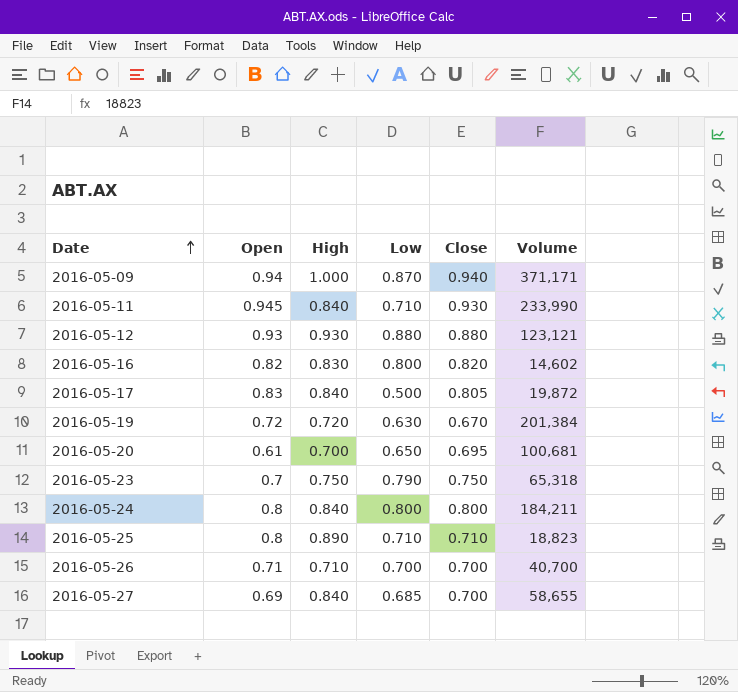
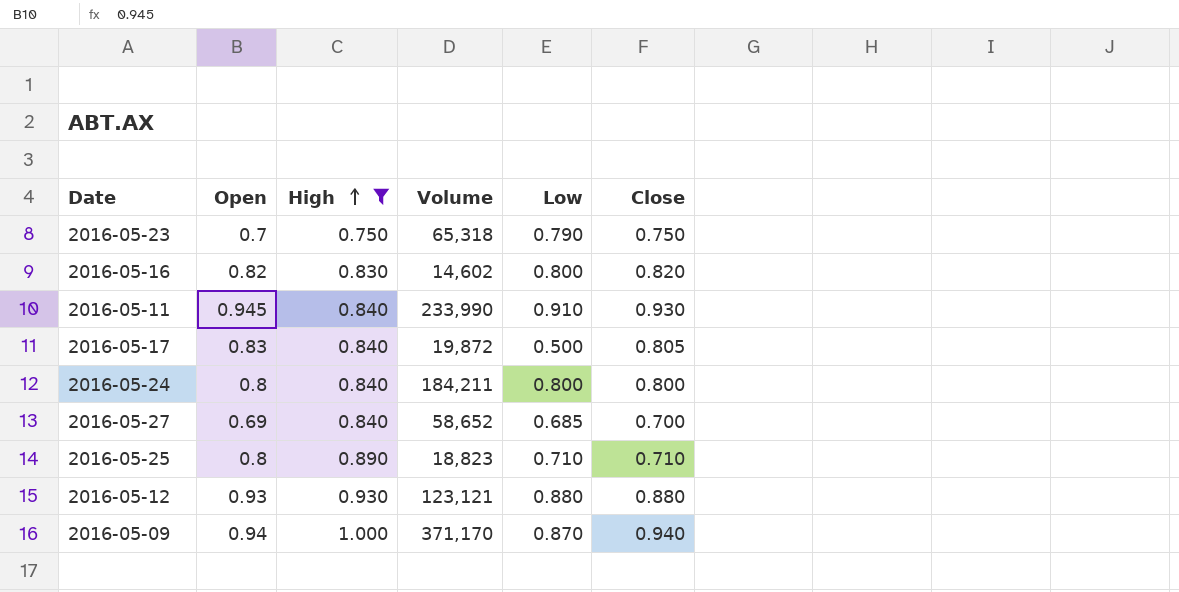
filter: none -> High >= 0.750
row order: Date ascending -> High ascending
column Volume | position: 6 -> 4
2016-05-11 | Low: 0.710 -> 0.910
2016-05-27 | Volume: 58,655 -> 58,652
2016-05-09 | Volume: 371,171 -> 371,170

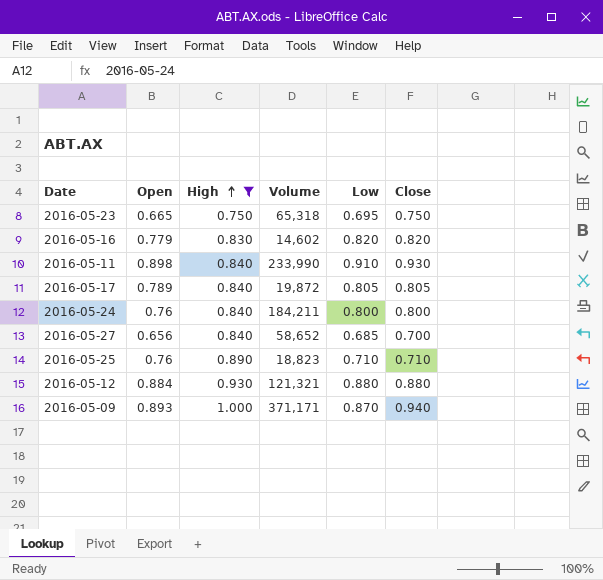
2016-05-23 | Open: 0.7 -> 0.665
2016-05-23 | Low: 0.790 -> 0.695
2016-05-16 | Open: 0.82 -> 0.779
2016-05-16 | Low: 0.800 -> 0.820
2016-05-11 | Open: 0.945 -> 0.898
2016-05-17 | Open: 0.83 -> 0.789
2016-05-17 | Low: 0.500 -> 0.805
2016-05-24 | Open: 0.8 -> 0.76
2016-05-27 | Open: 0.69 -> 0.656
2016-05-25 | Open: 0.8 -> 0.76
2016-05-12 | Open: 0.93 -> 0.884
2016-05-12 | Volume: 123,121 -> 121,321
2016-05-09 | Open: 0.94 -> 0.893
2016-05-09 | Volume: 371,170 -> 371,171

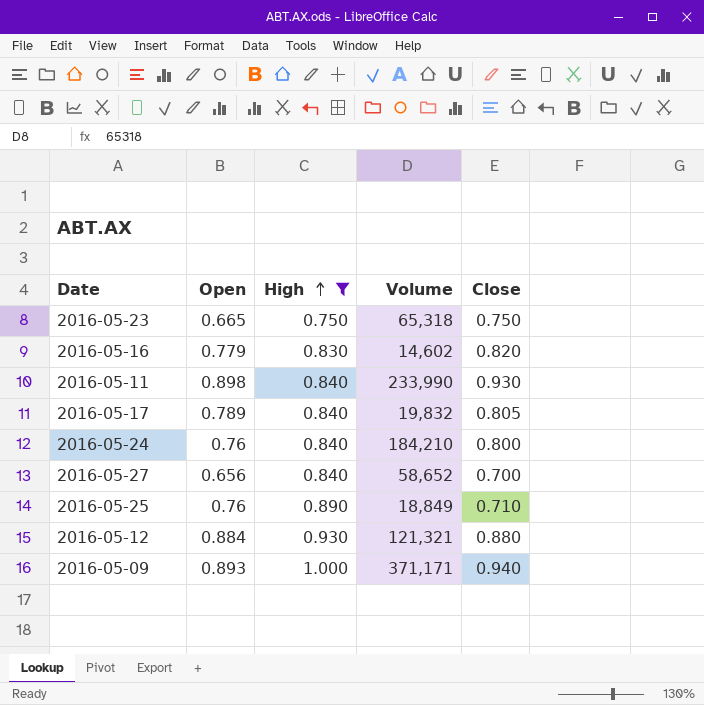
column Low | position: 5 -> none
2016-05-17 | Volume: 19,872 -> 19,832
2016-05-24 | Volume: 184,211 -> 184,210
2016-05-25 | Volume: 18,823 -> 18,849

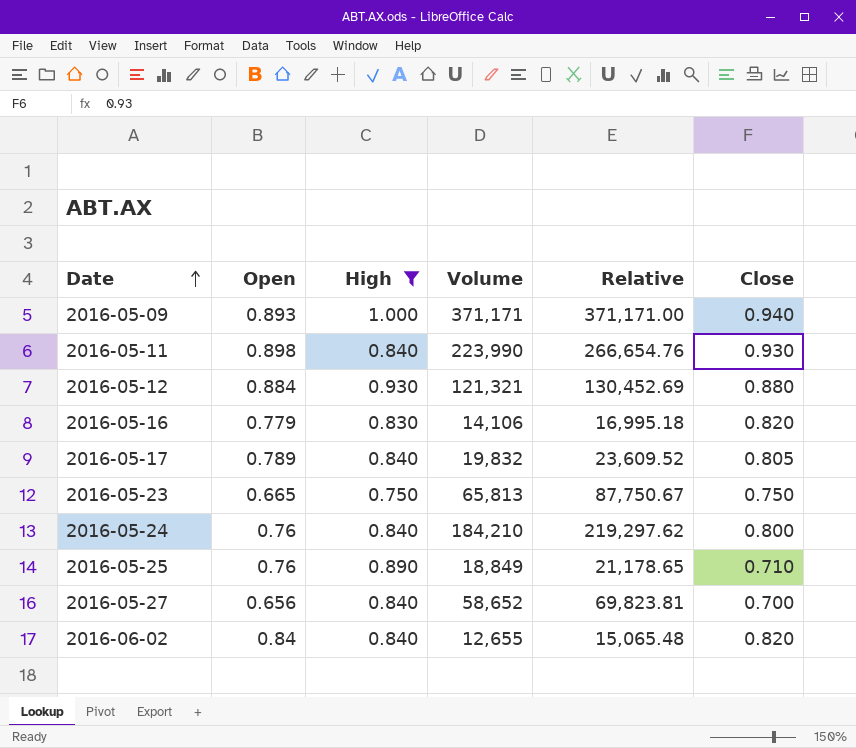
row order: High ascending -> Date ascending
column Relative | formula: none -> [Volume] / [High]
2016-05-11 | Volume: 233,990 -> 223,990
2016-05-16 | Volume: 14,602 -> 14,106
2016-05-23 | Volume: 65,318 -> 65,813
row 2016-06-02: none -> 0.84 | 0.840 | 12,655 | 15,065.48 | 0.820

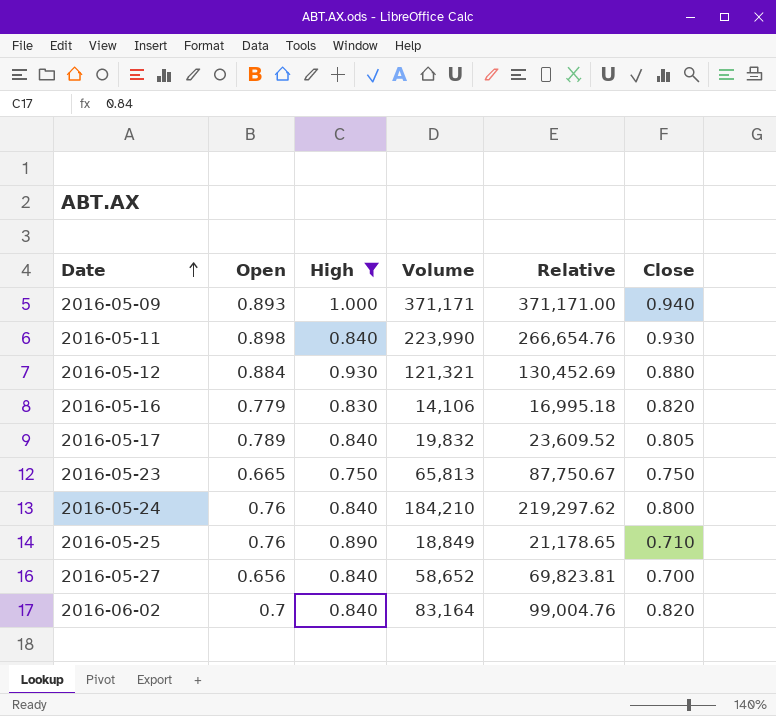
2016-06-02 | Open: 0.84 -> 0.7
2016-06-02 | Volume: 12,655 -> 83,164
2016-06-02 | Relative: 15,065.48 -> 99,004.76

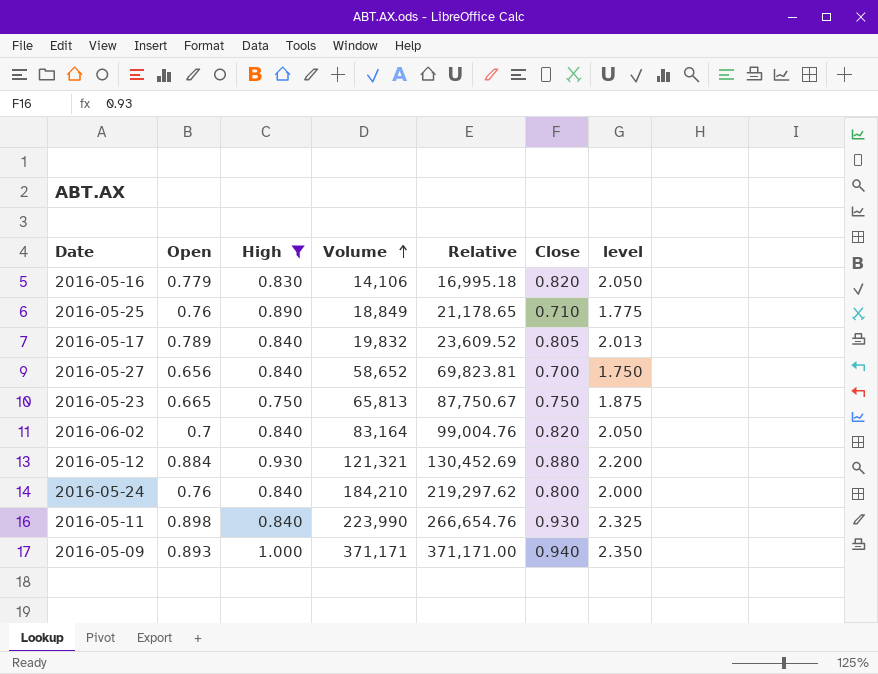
row order: Date ascending -> Volume ascending
column level | formula: none -> [Close] * 2.5

